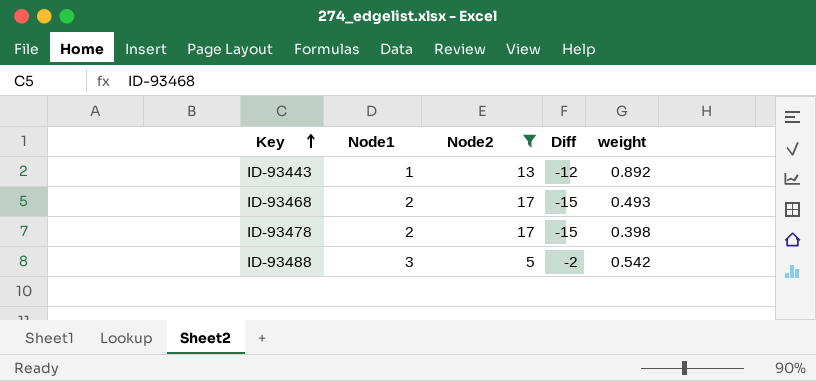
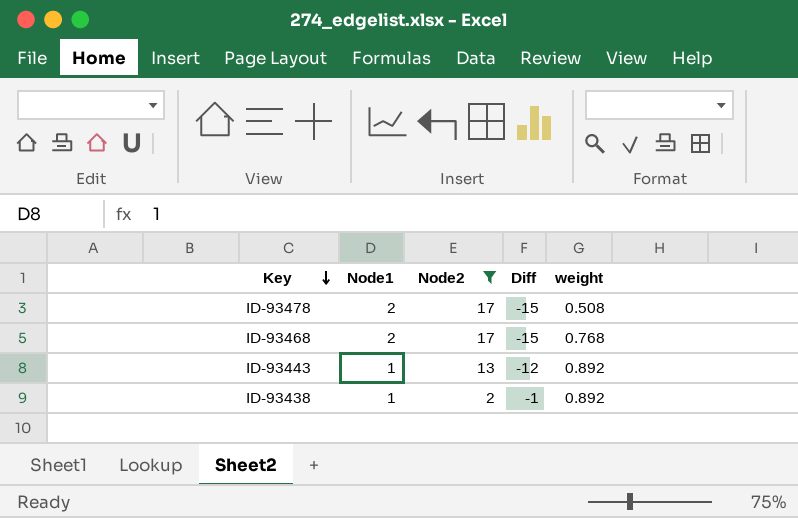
row order: Key ascending -> Key descending
row ID-93488: 3 | 5 | -2 | 0.542 -> none
ID-93478 | weight: 0.398 -> 0.508
ID-93468 | weight: 0.493 -> 0.768
row ID-93438: none -> 1 | 2 | -1 | 0.892

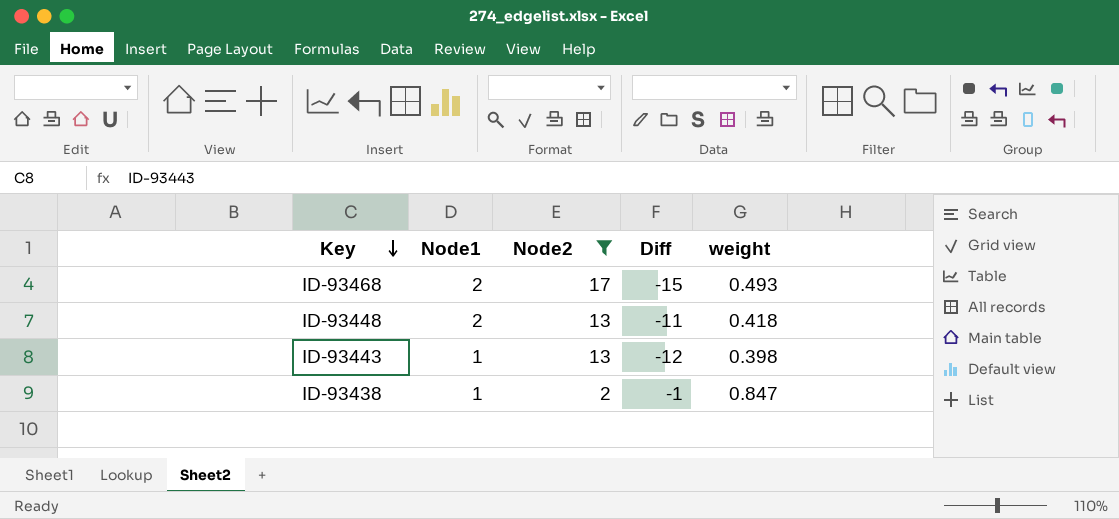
row ID-93478: 2 | 17 | -15 | 0.508 -> none
ID-93468 | weight: 0.768 -> 0.493
row ID-93448: none -> 2 | 13 | -11 | 0.418
ID-93443 | weight: 0.892 -> 0.398
ID-93438 | weight: 0.892 -> 0.847

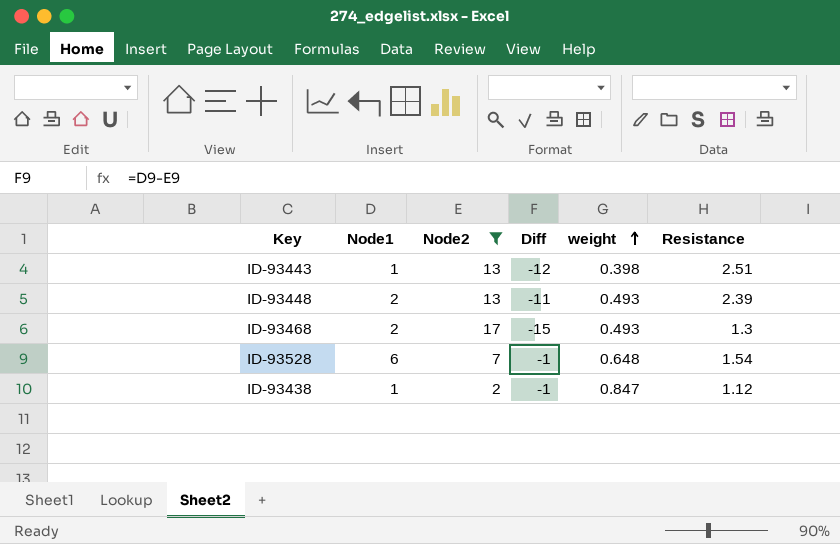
row order: Key descending -> weight ascending
column Resistance | position: none -> 6
ID-93448 | weight: 0.418 -> 0.493
row ID-93528: none -> 6 | 7 | -1 | 0.648 | 1.54

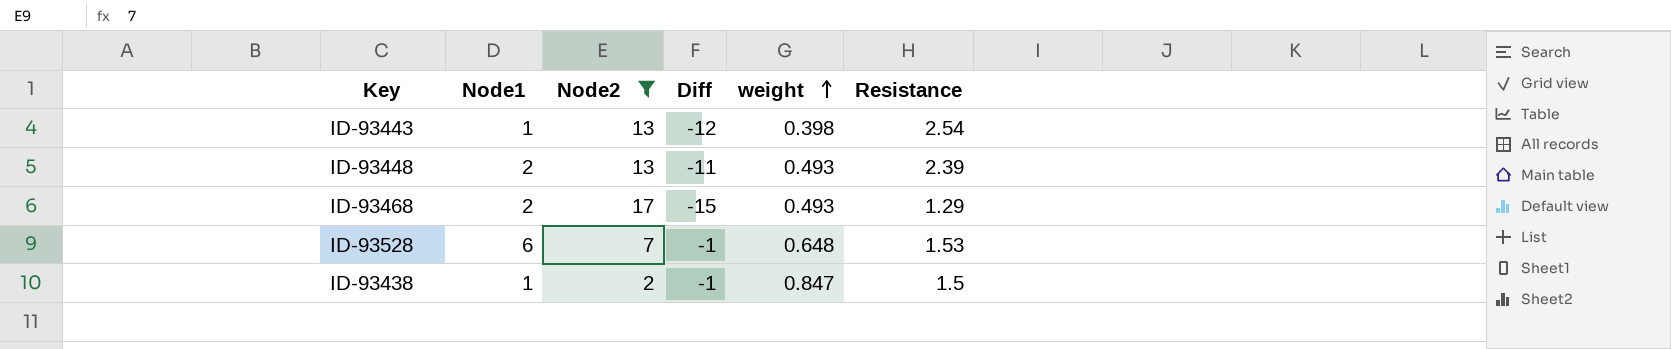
ID-93443 | Resistance: 2.51 -> 2.54
ID-93468 | Resistance: 1.3 -> 1.29
ID-93528 | Resistance: 1.54 -> 1.53
ID-93438 | Resistance: 1.12 -> 1.5

